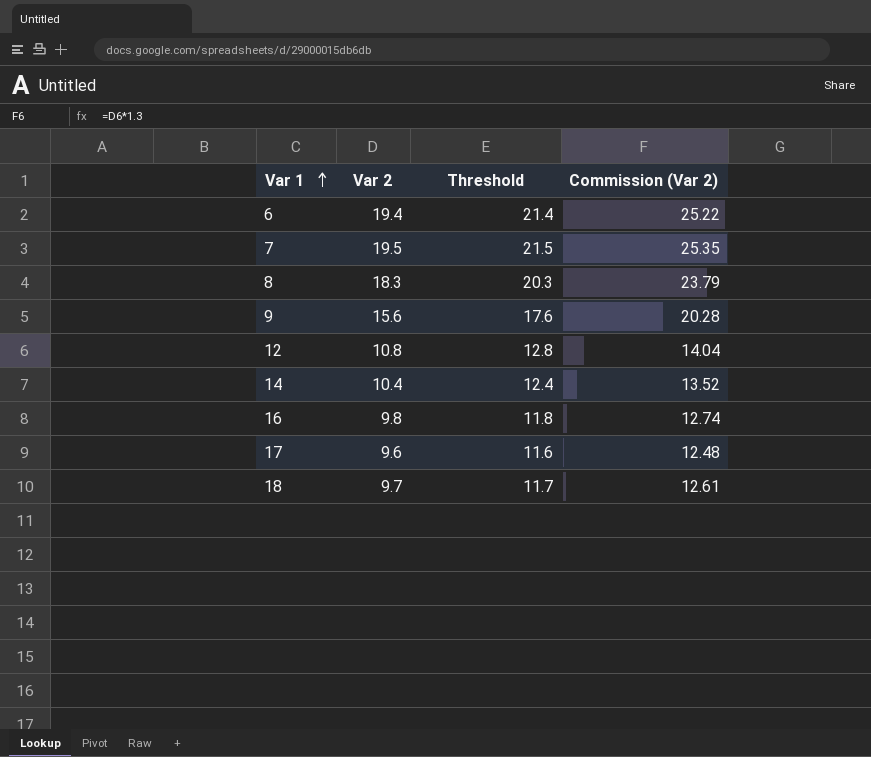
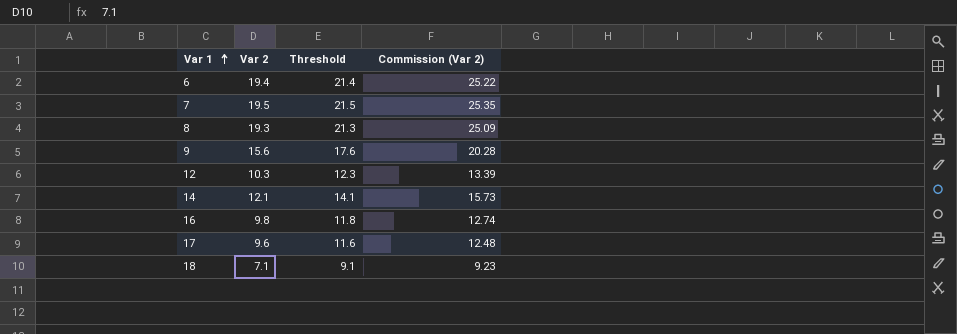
8 | Var 2: 18.3 -> 19.3
8 | Threshold: 20.3 -> 21.3
8 | Commission (Var 2): 23.79 -> 25.09
12 | Var 2: 10.8 -> 10.3
12 | Threshold: 12.8 -> 12.3
12 | Commission (Var 2): 14.04 -> 13.39
14 | Var 2: 10.4 -> 12.1
14 | Threshold: 12.4 -> 14.1
14 | Commission (Var 2): 13.52 -> 15.73
18 | Var 2: 9.7 -> 7.1
18 | Threshold: 11.7 -> 9.1
18 | Commission (Var 2): 12.61 -> 9.23

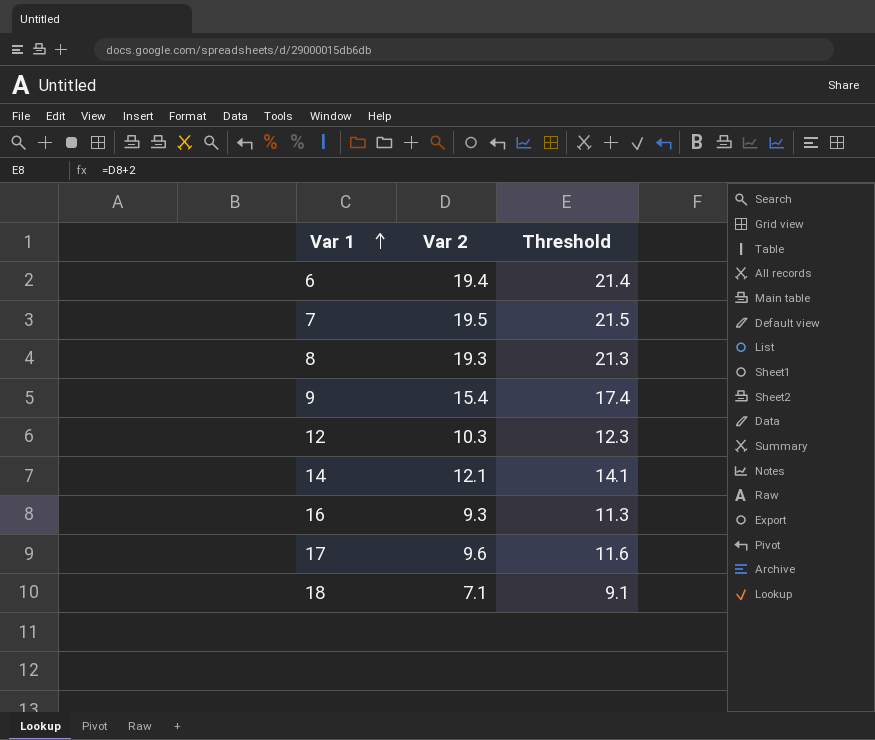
column Commission (Var 2) | formula: [Var 2] * 1.3 -> none
9 | Var 2: 15.6 -> 15.4
9 | Threshold: 17.6 -> 17.4
16 | Var 2: 9.8 -> 9.3
16 | Threshold: 11.8 -> 11.3

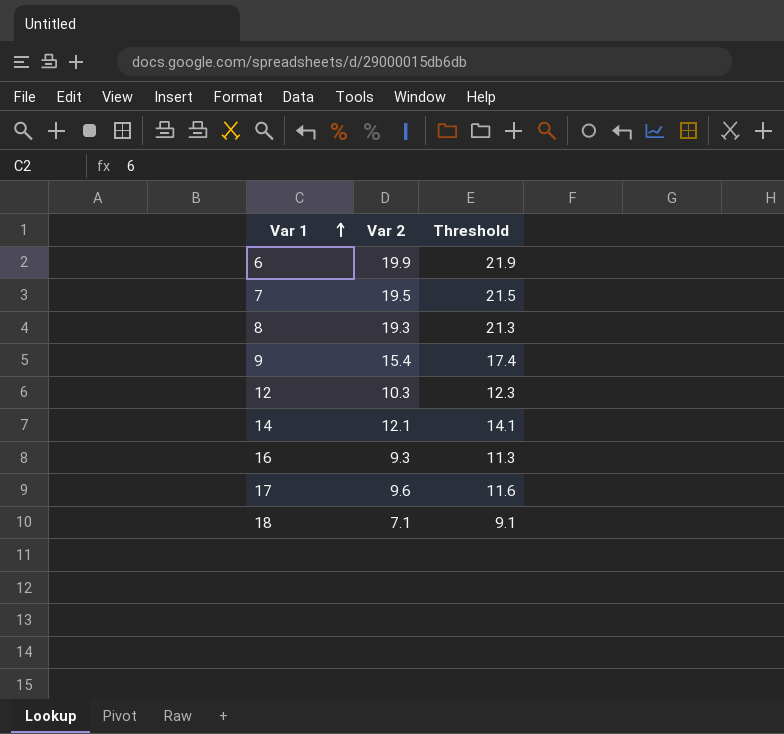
6 | Var 2: 19.4 -> 19.9
6 | Threshold: 21.4 -> 21.9

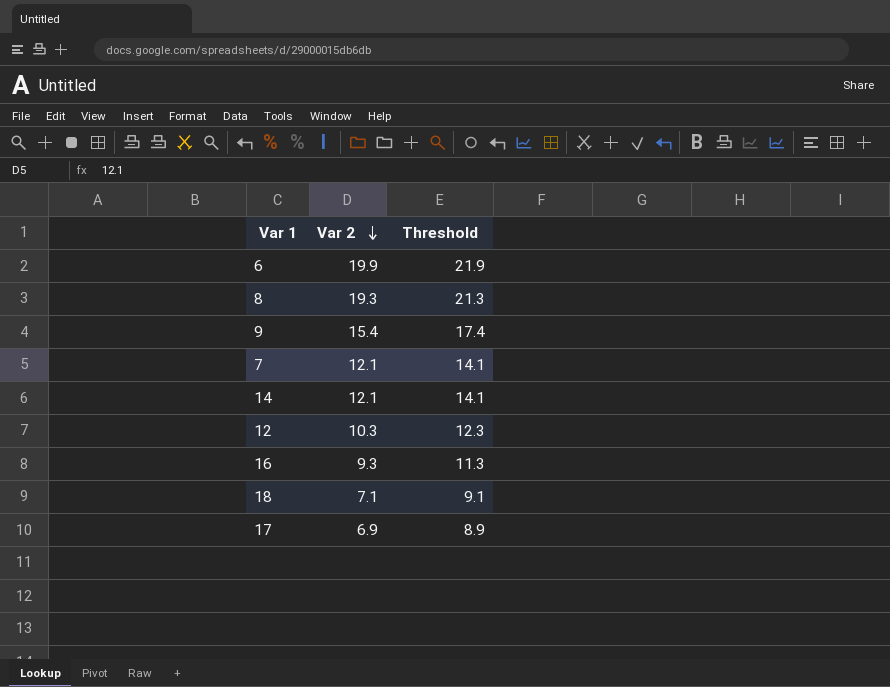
row order: Var 1 ascending -> Var 2 descending
7 | Var 2: 19.5 -> 12.1
7 | Threshold: 21.5 -> 14.1
17 | Var 2: 9.6 -> 6.9
17 | Threshold: 11.6 -> 8.9

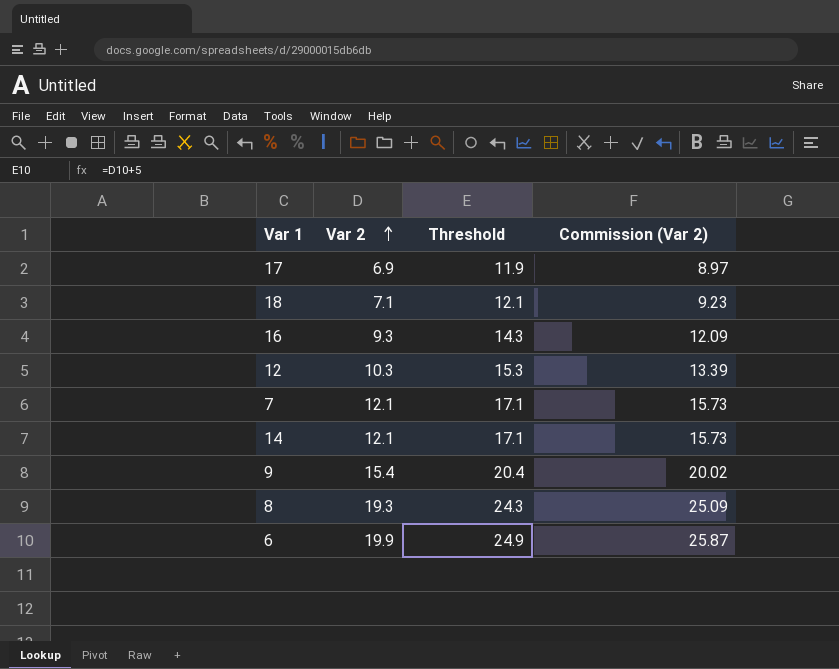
row order: Var 2 descending -> Var 2 ascending
column Threshold | formula: [Var 2] + 2 -> [Var 2] + 5
column Commission (Var 2) | formula: none -> [Var 2] * 1.3

